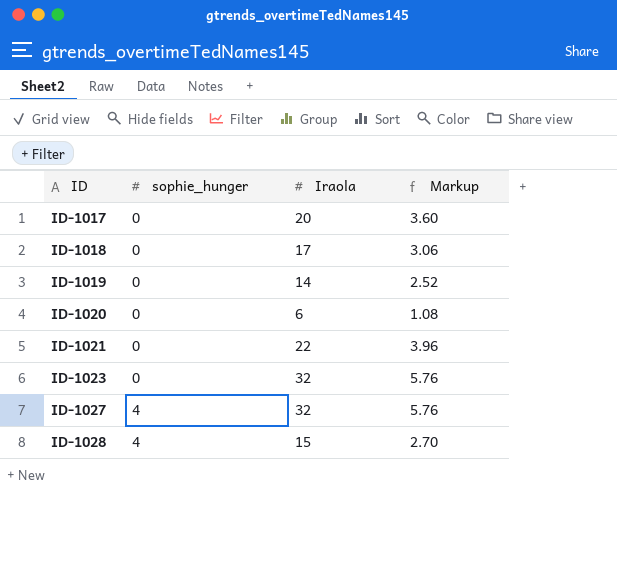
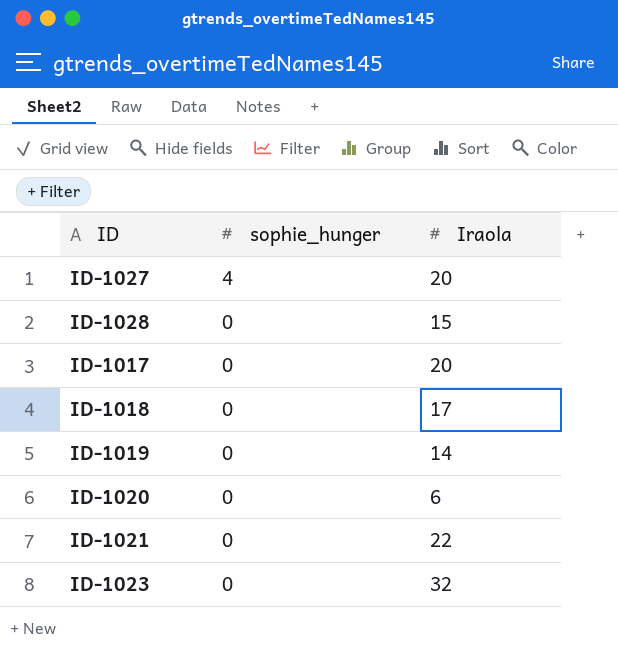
row order: ID ascending -> sophie_hunger descending
column Markup | formula: [Iraola] * 0.18 -> none
ID-1027 | Iraola: 32 -> 20
ID-1028 | sophie_hunger: 4 -> 0

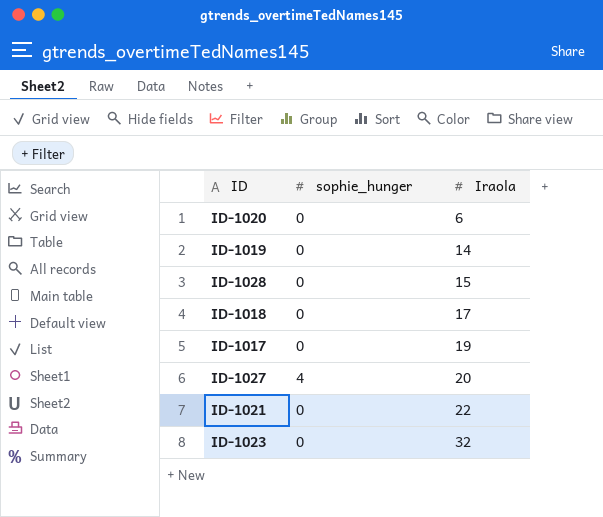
row order: sophie_hunger descending -> Iraola ascending
ID-1017 | Iraola: 20 -> 19

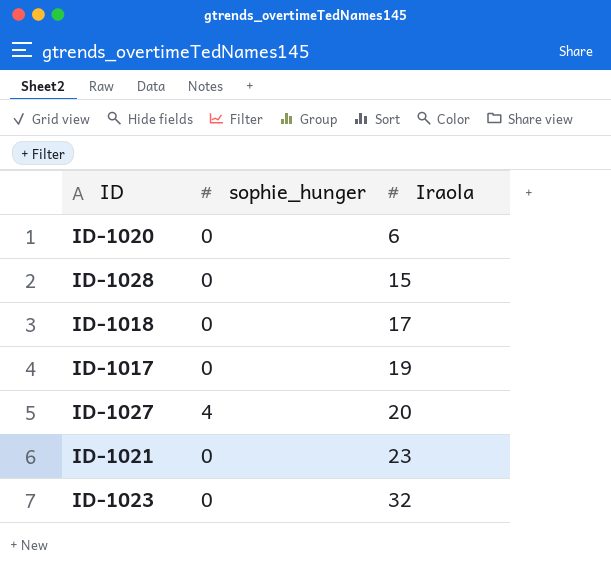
row ID-1019: 0 | 14 -> none
ID-1021 | Iraola: 22 -> 23

